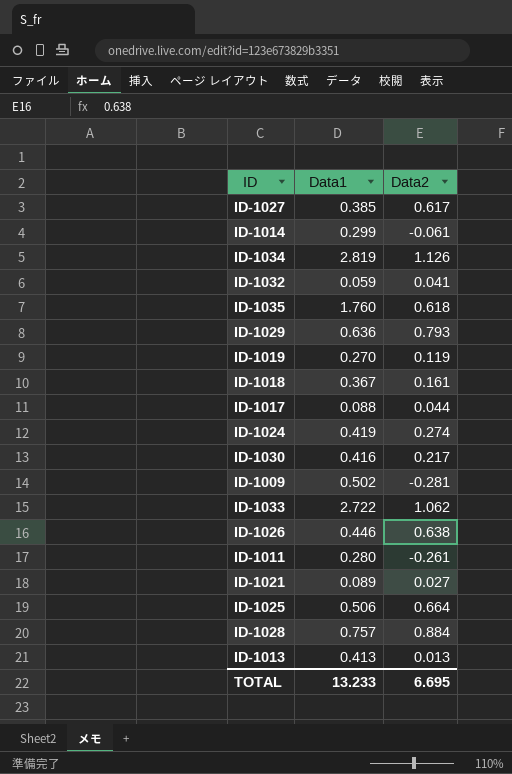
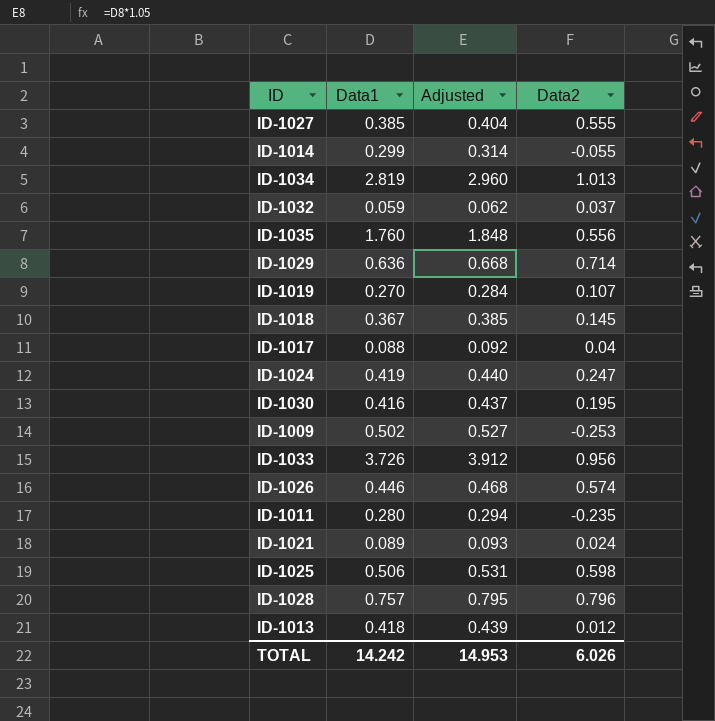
column Adjusted | formula: none -> [Data1] * 1.05
ID-1027 | Data2: 0.617 -> 0.555
ID-1014 | Data2: -0.061 -> -0.055
ID-1034 | Data2: 1.126 -> 1.013
ID-1032 | Data2: 0.041 -> 0.037
ID-1035 | Data2: 0.618 -> 0.556
ID-1029 | Data2: 0.793 -> 0.714
ID-1019 | Data2: 0.119 -> 0.107
ID-1018 | Data2: 0.161 -> 0.145
ID-1017 | Data2: 0.044 -> 0.04
ID-1024 | Data2: 0.274 -> 0.247
ID-1030 | Data2: 0.217 -> 0.195
ID-1009 | Data2: -0.281 -> -0.253
ID-1033 | Data1: 2.722 -> 3.726
ID-1033 | Data2: 1.062 -> 0.956
ID-1026 | Data2: 0.638 -> 0.574
ID-1011 | Data2: -0.261 -> -0.235
ID-1021 | Data2: 0.027 -> 0.024
ID-1025 | Data2: 0.664 -> 0.598
ID-1028 | Data2: 0.884 -> 0.796
ID-1013 | Data1: 0.413 -> 0.418
ID-1013 | Data2: 0.013 -> 0.012
TOTAL | Data1: 13.233 -> 14.242
TOTAL | Data2: 6.695 -> 6.026

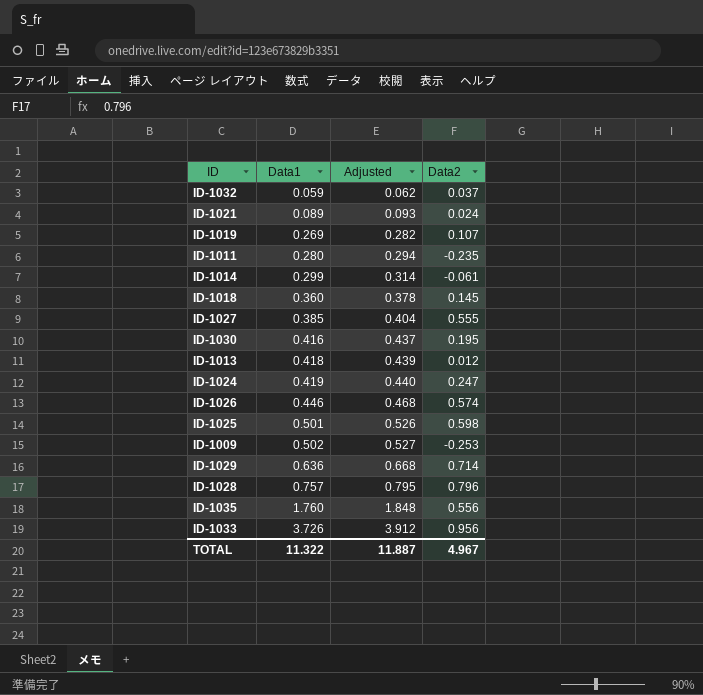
row order: none -> Data1 ascending
row ID-1034: 2.819 | 2.960 | 1.013 -> none
row ID-1017: 0.088 | 0.092 | 0.04 -> none
ID-1019 | Data1: 0.270 -> 0.269
ID-1019 | Adjusted: 0.284 -> 0.282
ID-1014 | Data2: -0.055 -> -0.061
ID-1018 | Data1: 0.367 -> 0.360
ID-1018 | Adjusted: 0.385 -> 0.378
ID-1025 | Data1: 0.506 -> 0.501
ID-1025 | Adjusted: 0.531 -> 0.526
TOTAL | Data1: 14.242 -> 11.322
TOTAL | Adjusted: 14.953 -> 11.887
TOTAL | Data2: 6.026 -> 4.967

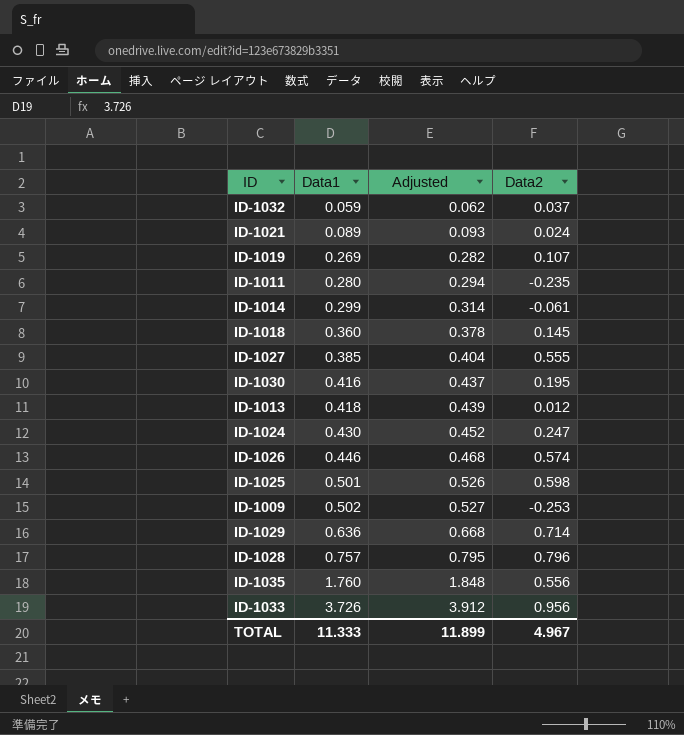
ID-1024 | Data1: 0.419 -> 0.430
ID-1024 | Adjusted: 0.440 -> 0.452
TOTAL | Data1: 11.322 -> 11.333
TOTAL | Adjusted: 11.887 -> 11.899

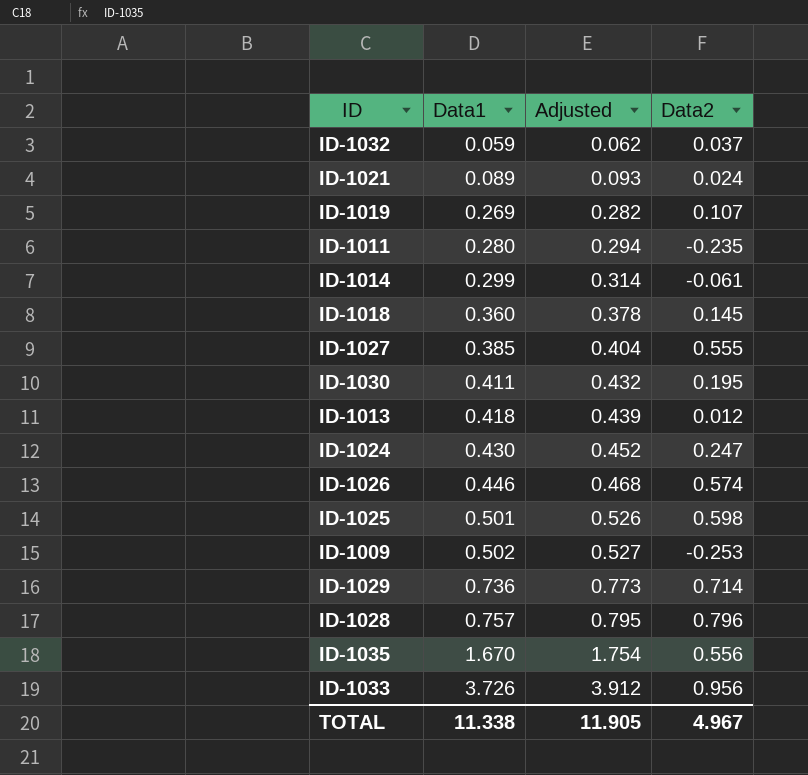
ID-1030 | Data1: 0.416 -> 0.411
ID-1030 | Adjusted: 0.437 -> 0.432
ID-1029 | Data1: 0.636 -> 0.736
ID-1029 | Adjusted: 0.668 -> 0.773
ID-1035 | Data1: 1.760 -> 1.670
ID-1035 | Adjusted: 1.848 -> 1.754
TOTAL | Data1: 11.333 -> 11.338
TOTAL | Adjusted: 11.899 -> 11.905

